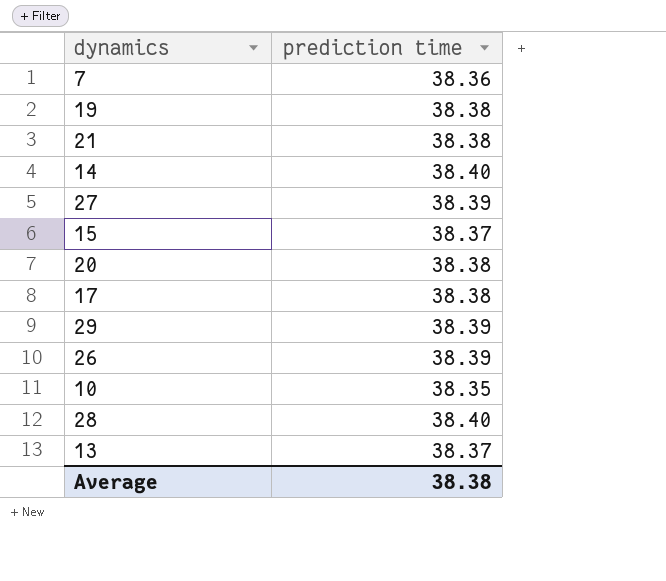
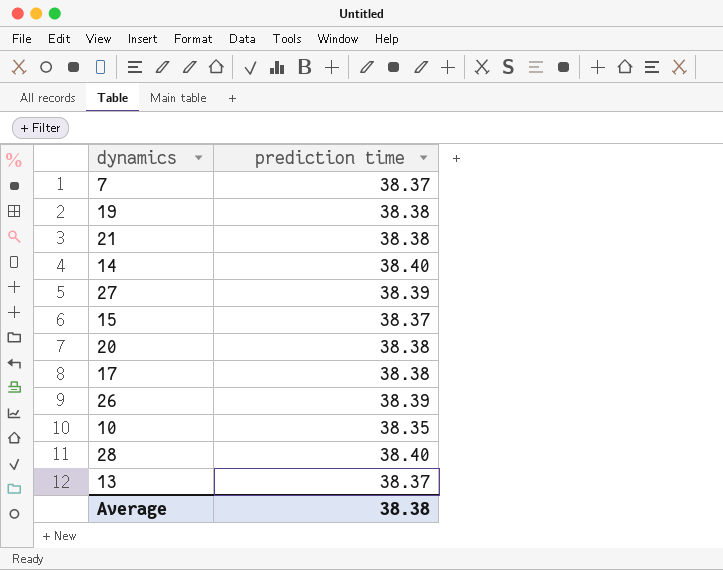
row 29: 38.39 -> none
7 | prediction time: 38.36 -> 38.37

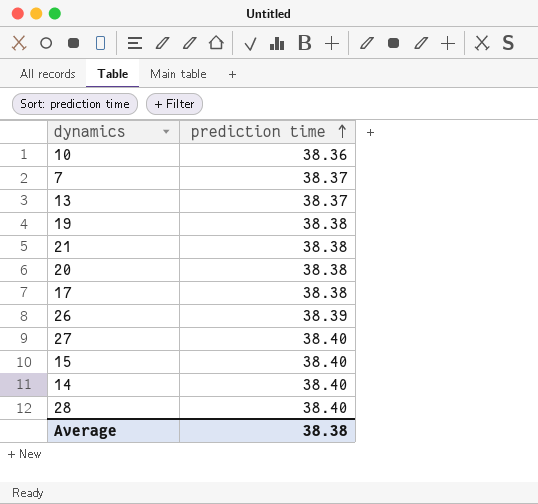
row order: none -> prediction time ascending
10 | prediction time: 38.35 -> 38.36
27 | prediction time: 38.39 -> 38.40
15 | prediction time: 38.37 -> 38.40

